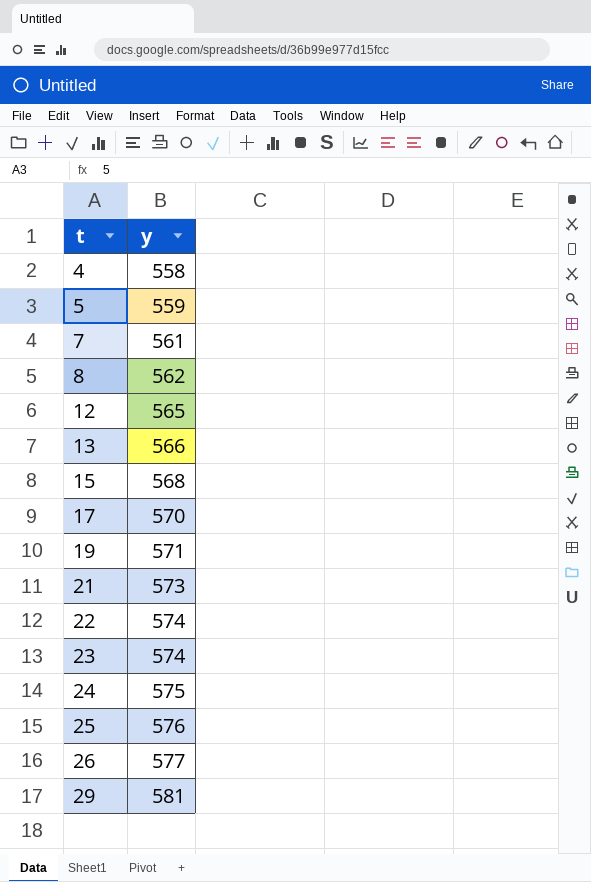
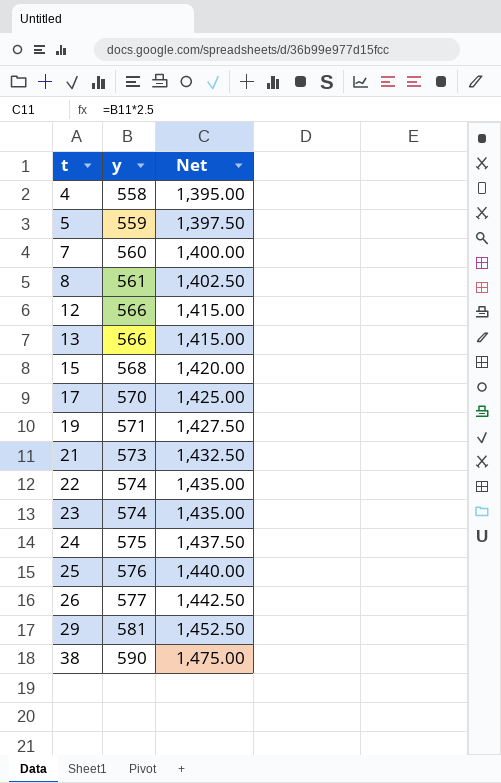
column Net | formula: none -> [y] * 2.5
7 | y: 561 -> 560
8 | y: 562 -> 561
12 | y: 565 -> 566
row 38: none -> 590 | 1,475.00

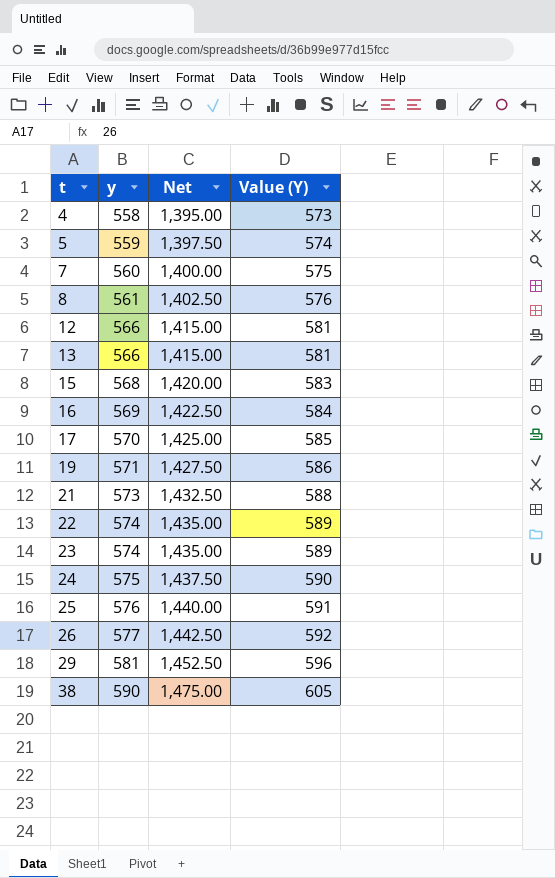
column Value (Y) | formula: none -> [y] + 15
row 16: none -> 569 | 1,422.50 | 584

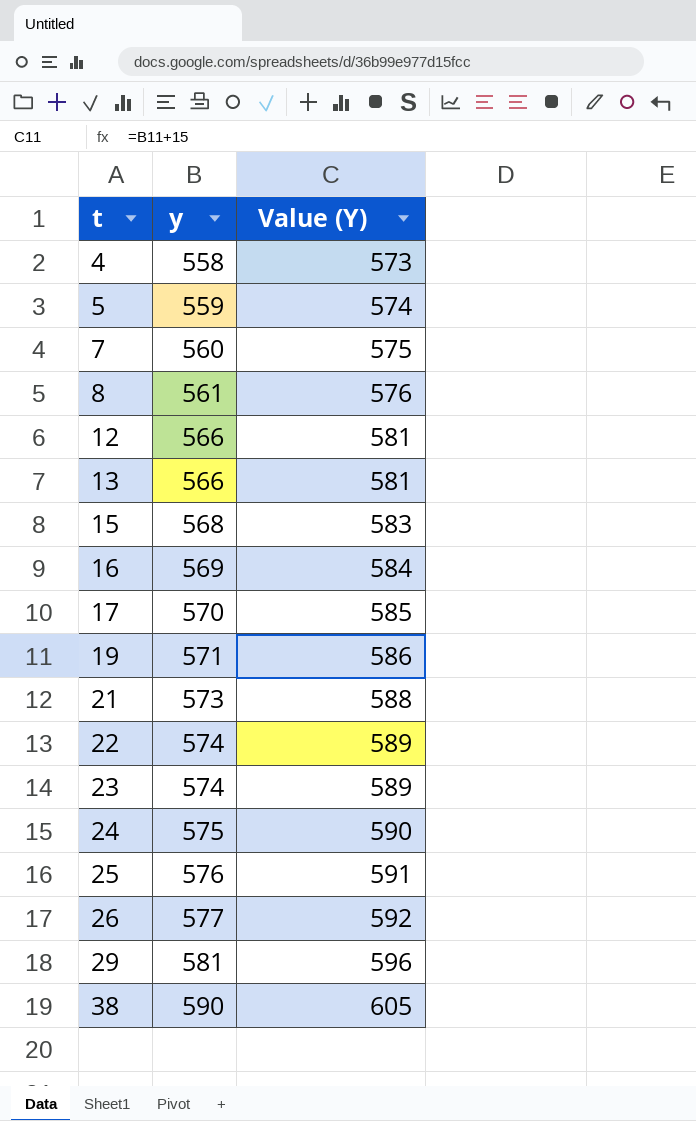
column Net | formula: [y] * 2.5 -> none

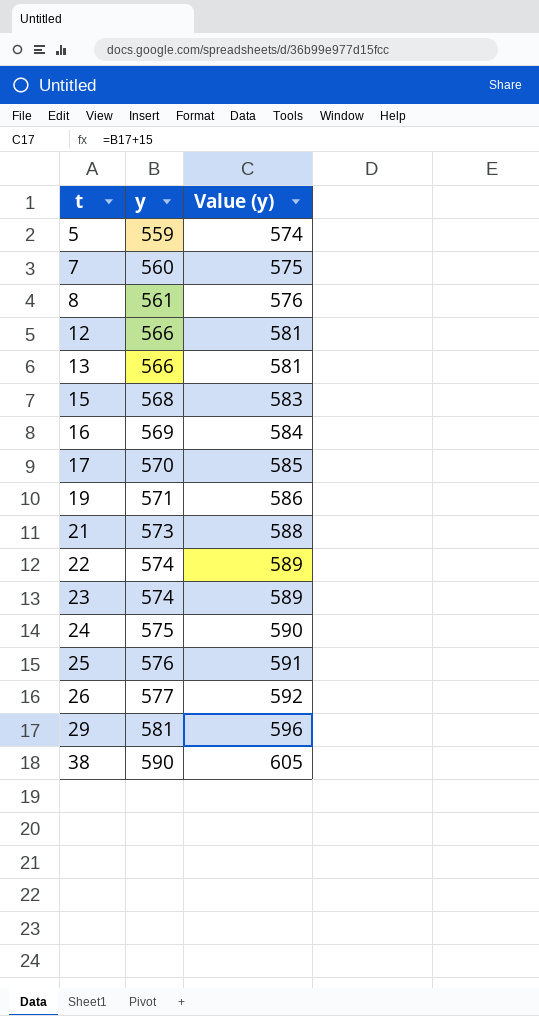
column name: Value (Y) -> Value (y)
row 4: 558 | 573 -> none

